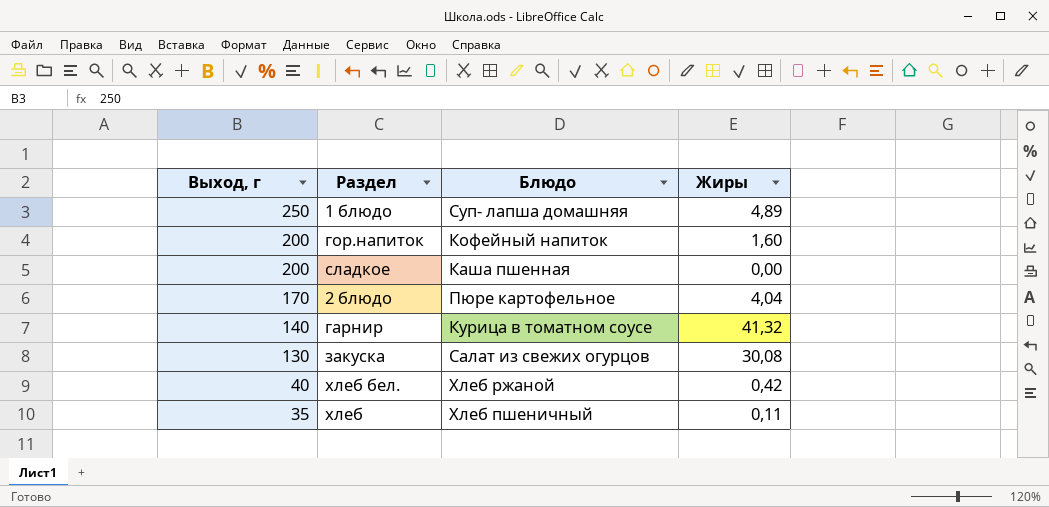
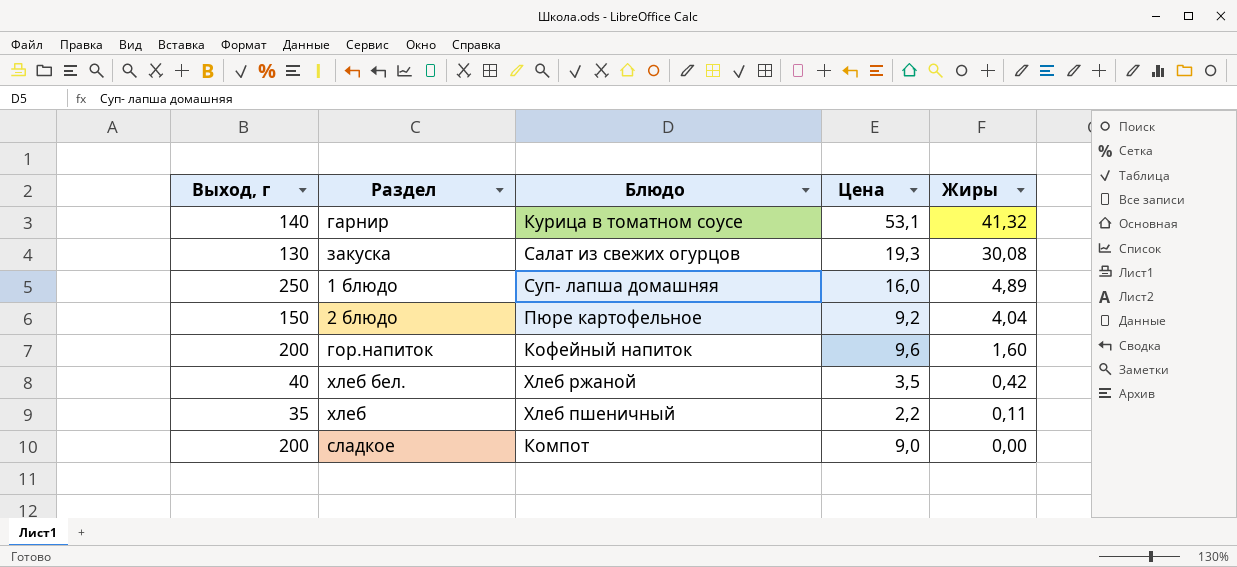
row order: Выход, г descending -> Жиры descending
column Цена | position: none -> 4
2 блюдо | Выход, г: 170 -> 150
сладкое | Блюдо: Каша пшенная -> Компот

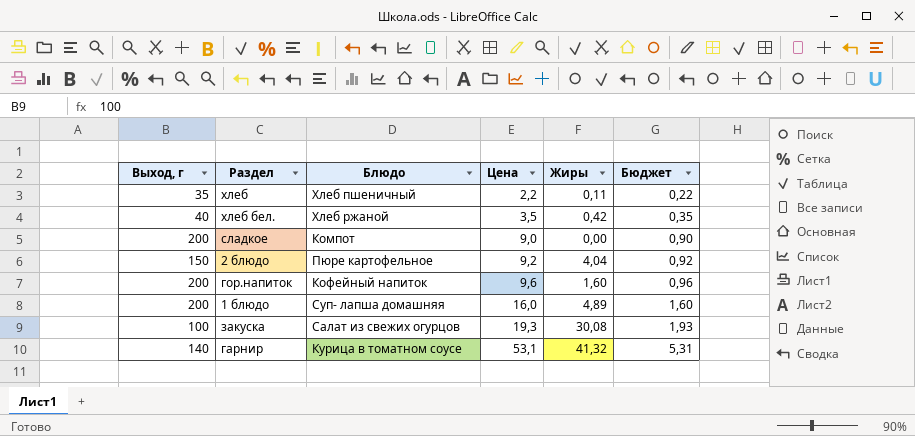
row order: Жиры descending -> Цена ascending
column Бюджет | formula: none -> [Цена] * 0,1
1 блюдо | Выход, г: 250 -> 200
закуска | Выход, г: 130 -> 100

